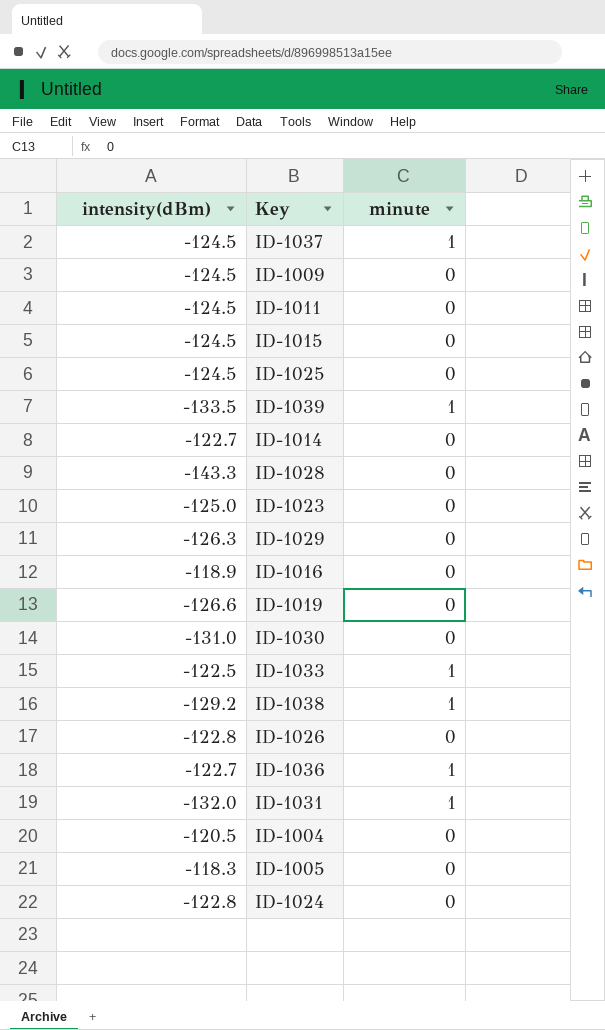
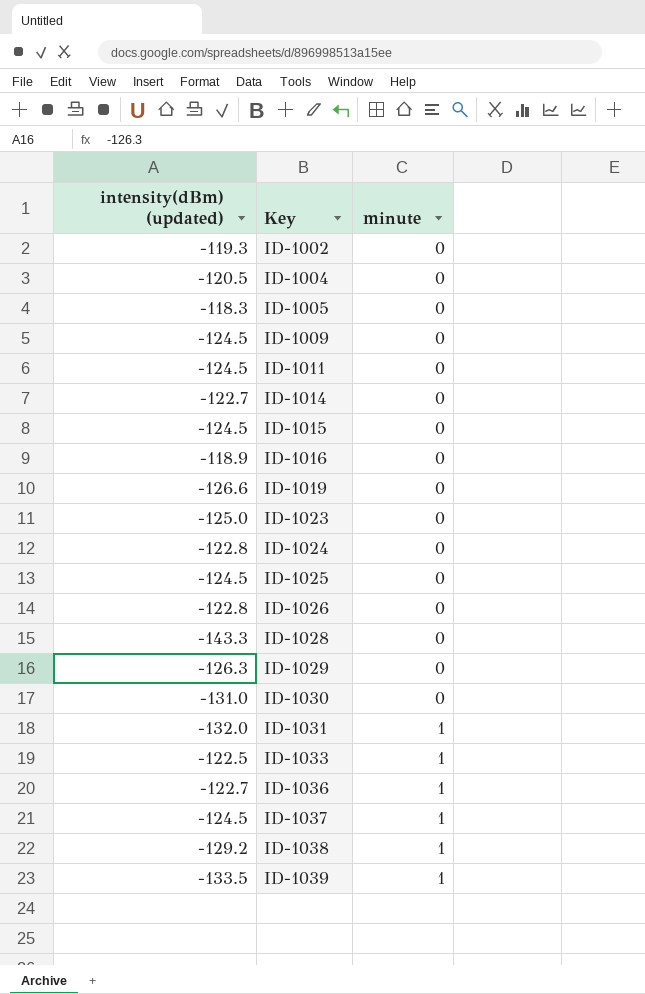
row order: none -> Key ascending
column name: intensity(dBm) -> intensity(dBm) (updated)
row ID-1002: none -> -119.3 | 0

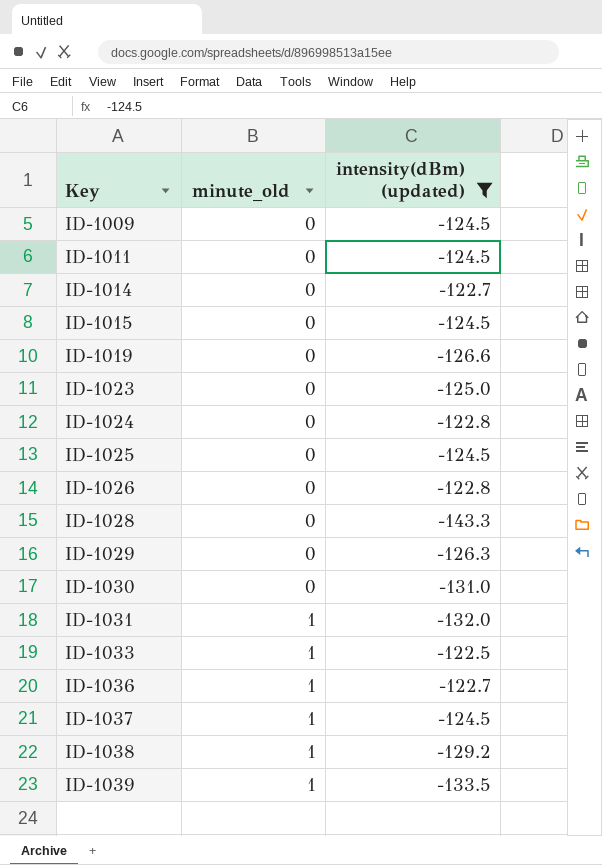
filter: none -> intensity(dBm) (updated) <= -122.5
column name: minute -> minute_old
column intensity(dBm) (updated) | position: 1 -> 3

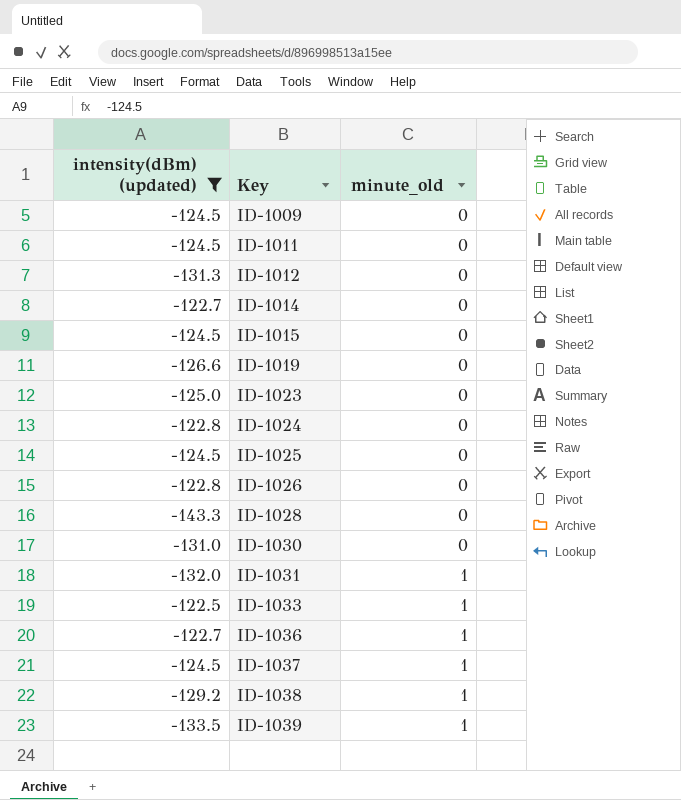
column intensity(dBm) (updated) | position: 3 -> 1
row ID-1029: 0 | -126.3 -> none
row ID-1012: none -> -131.3 | 0

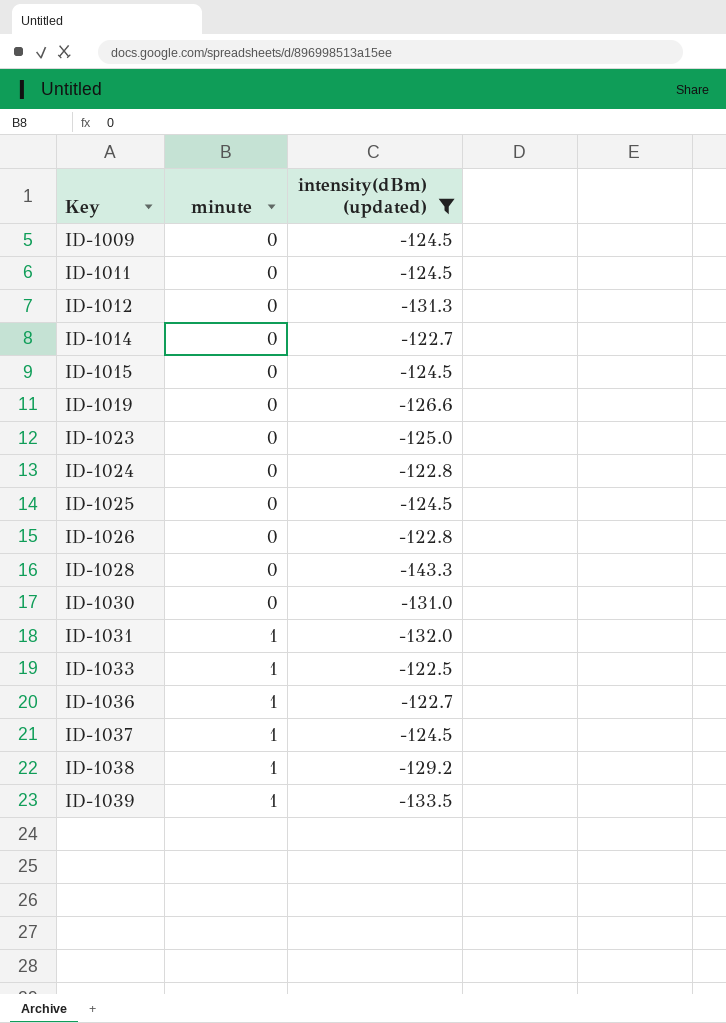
column name: minute_old -> minute
column intensity(dBm) (updated) | position: 1 -> 3

